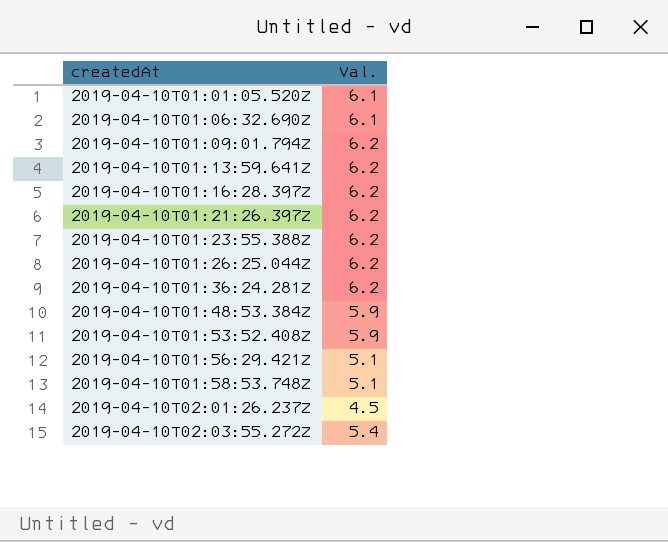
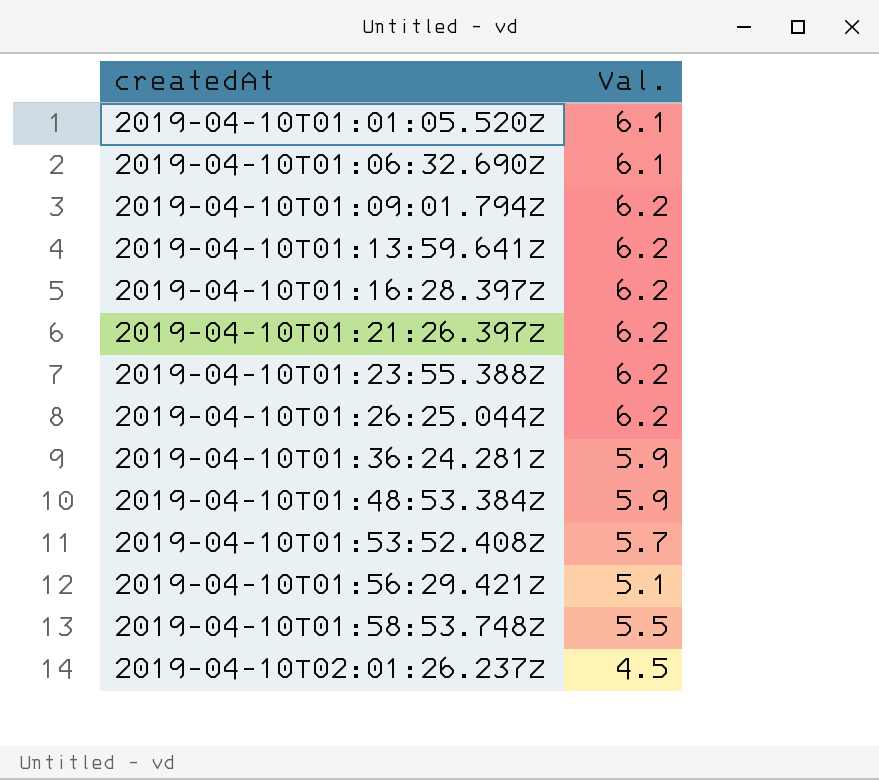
row 2019-04-10T02:03:55.272Z: 5.4 -> none
2019-04-10T01:36:24.281Z | Val.: 6.2 -> 5.9
2019-04-10T01:53:52.408Z | Val.: 5.9 -> 5.7
2019-04-10T01:58:53.748Z | Val.: 5.1 -> 5.5

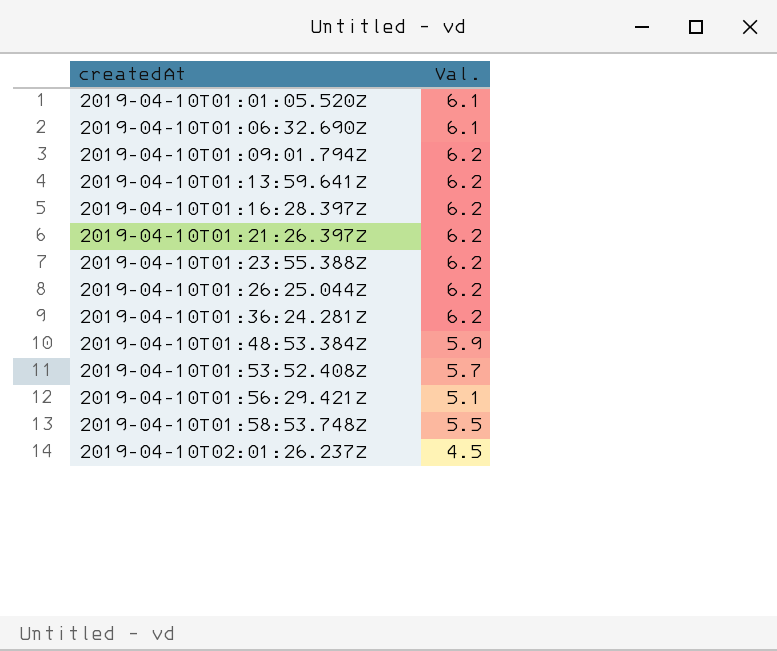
2019-04-10T01:36:24.281Z | Val.: 5.9 -> 6.2

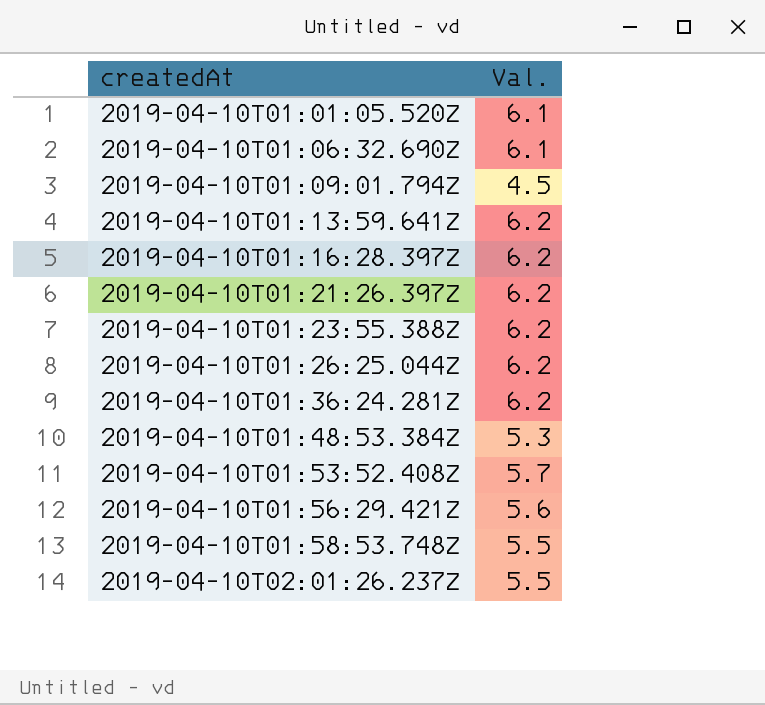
2019-04-10T01:09:01.794Z | Val.: 6.2 -> 4.5
2019-04-10T01:48:53.384Z | Val.: 5.9 -> 5.3
2019-04-10T01:56:29.421Z | Val.: 5.1 -> 5.6
2019-04-10T02:01:26.237Z | Val.: 4.5 -> 5.5

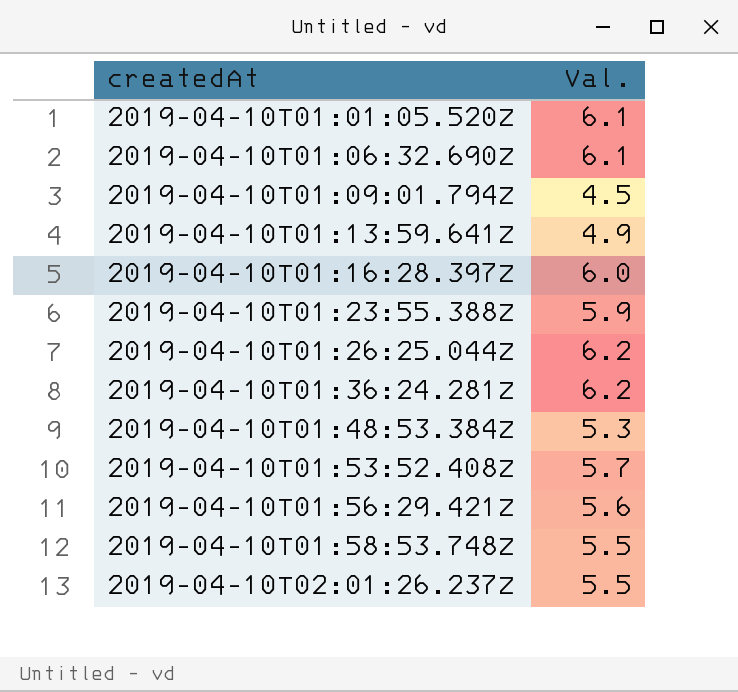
row 2019-04-10T01:21:26.397Z: 6.2 -> none
2019-04-10T01:13:59.641Z | Val.: 6.2 -> 4.9
2019-04-10T01:16:28.397Z | Val.: 6.2 -> 6.0
2019-04-10T01:23:55.388Z | Val.: 6.2 -> 5.9

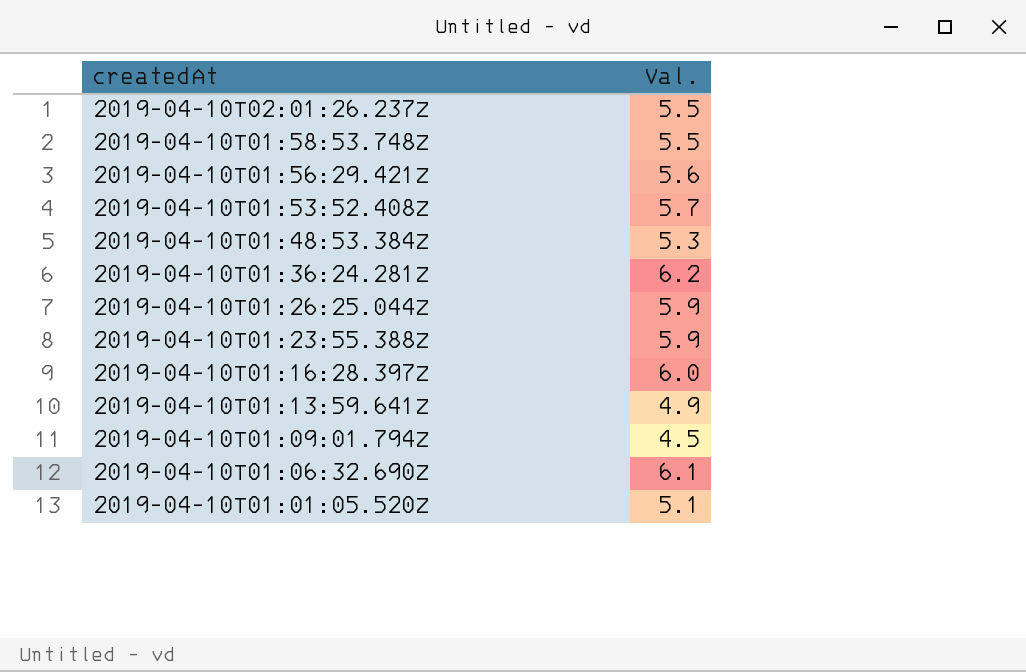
row order: createdAt ascending -> createdAt descending
2019-04-10T01:26:25.044Z | Val.: 6.2 -> 5.9
2019-04-10T01:01:05.520Z | Val.: 6.1 -> 5.1

